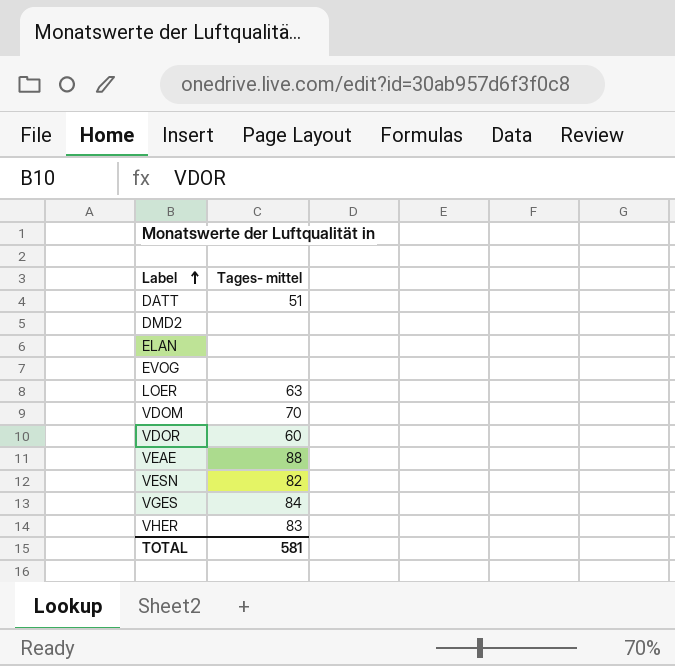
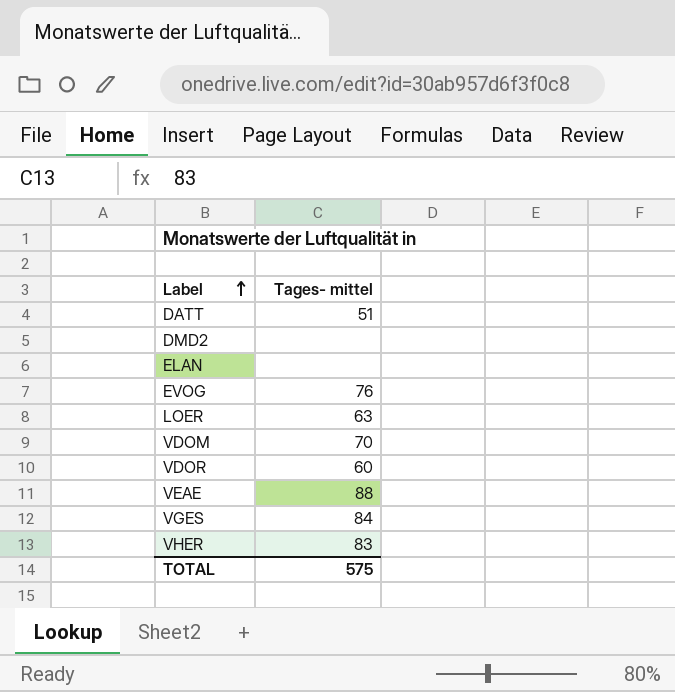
row VESN: 82 -> none
EVOG | Tages- mittel: none -> 76
TOTAL | Tages- mittel: 581 -> 575

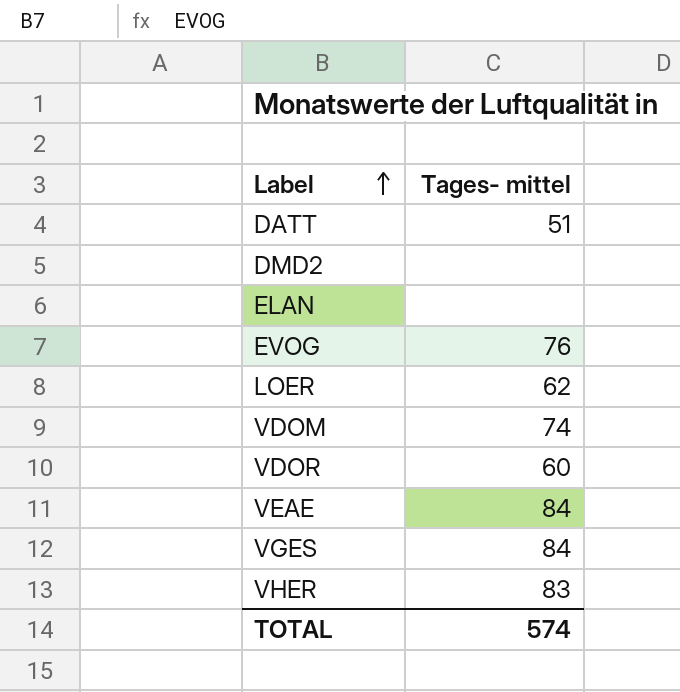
LOER | Tages- mittel: 63 -> 62
VDOM | Tages- mittel: 70 -> 74
VEAE | Tages- mittel: 88 -> 84
TOTAL | Tages- mittel: 575 -> 574

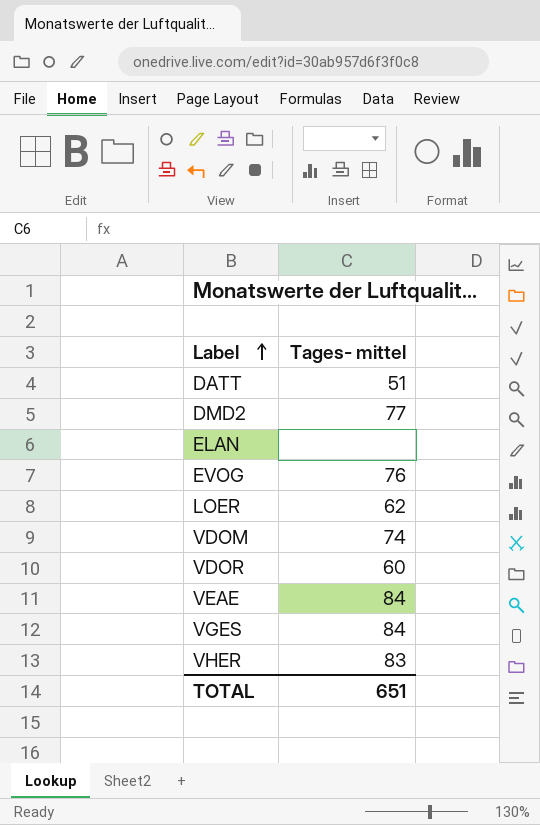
DMD2 | Tages- mittel: none -> 77
TOTAL | Tages- mittel: 574 -> 651

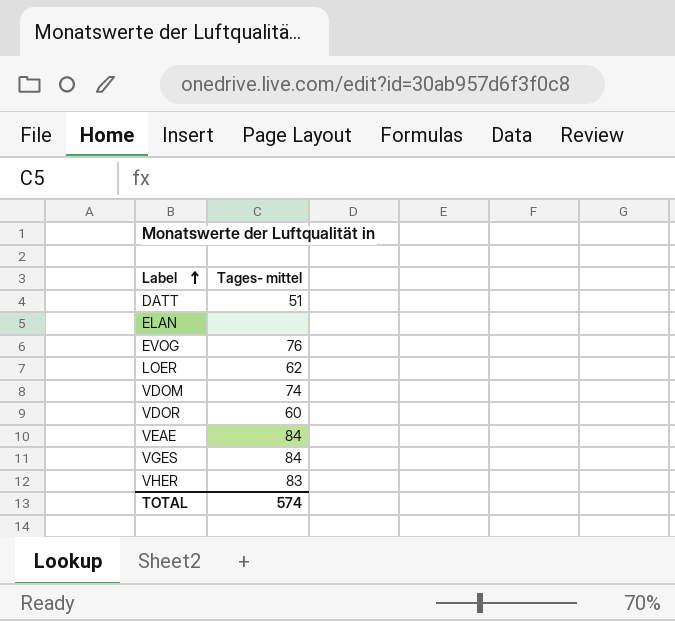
row DMD2: 77 -> none
TOTAL | Tages- mittel: 651 -> 574

